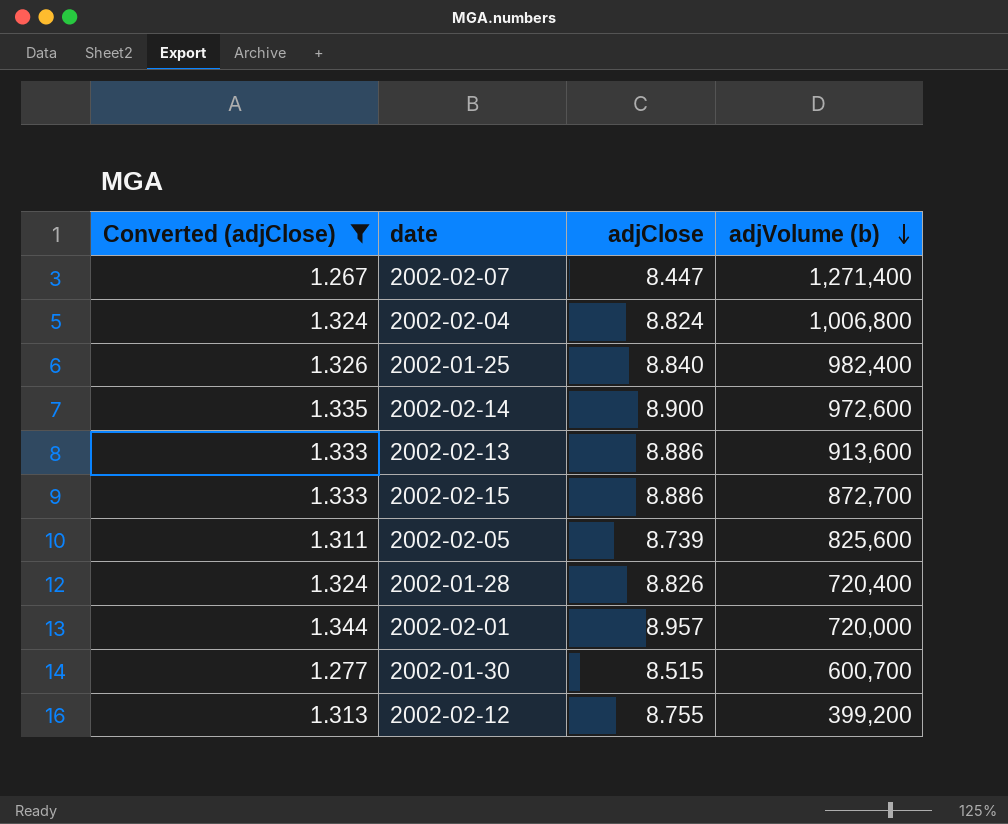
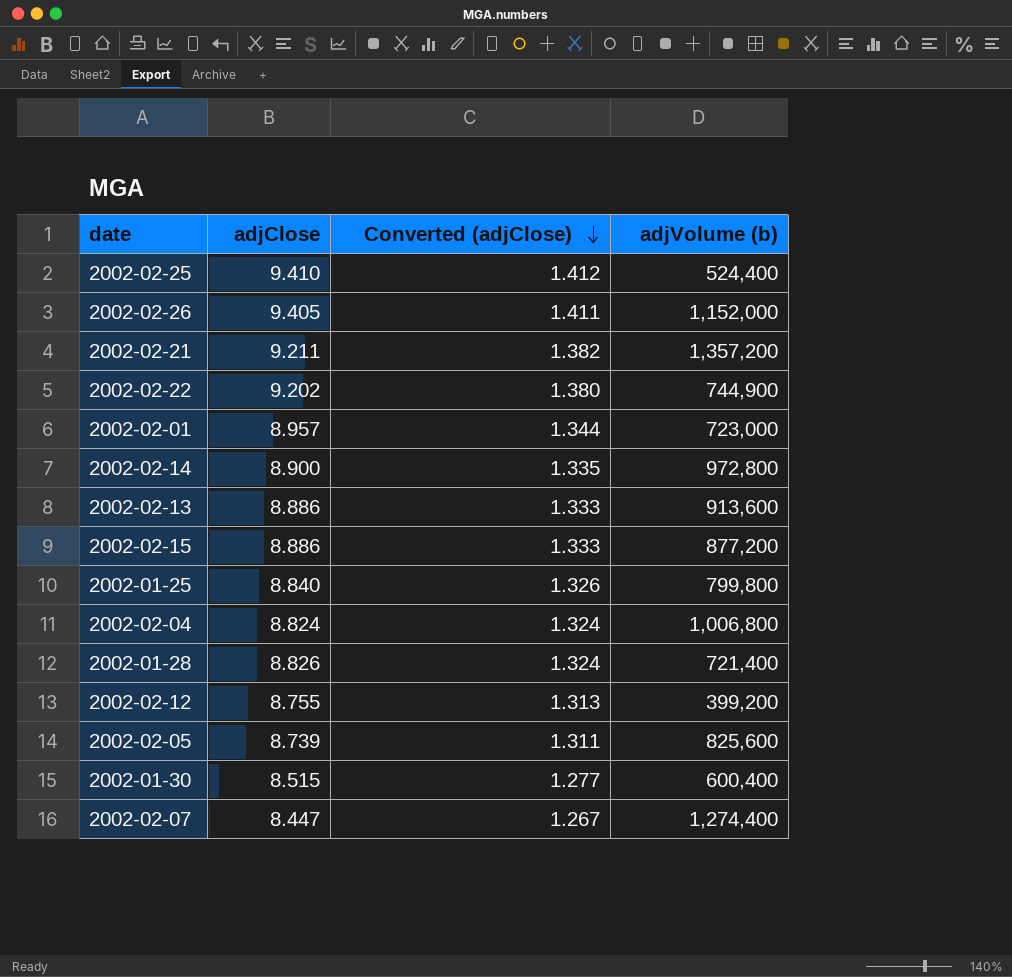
filter: Converted (adjClose) <= 1.344 -> none
row order: adjVolume (b) descending -> Converted (adjClose) descending
column Converted (adjClose) | position: 1 -> 3
2002-02-01 | adjVolume (b): 720,000 -> 723,000
2002-02-14 | adjVolume (b): 972,600 -> 972,800
2002-02-15 | adjVolume (b): 872,700 -> 877,200
2002-01-25 | adjVolume (b): 982,400 -> 799,800
2002-01-28 | adjVolume (b): 720,400 -> 721,400
2002-01-30 | adjVolume (b): 600,700 -> 600,400
2002-02-07 | adjVolume (b): 1,271,400 -> 1,274,400

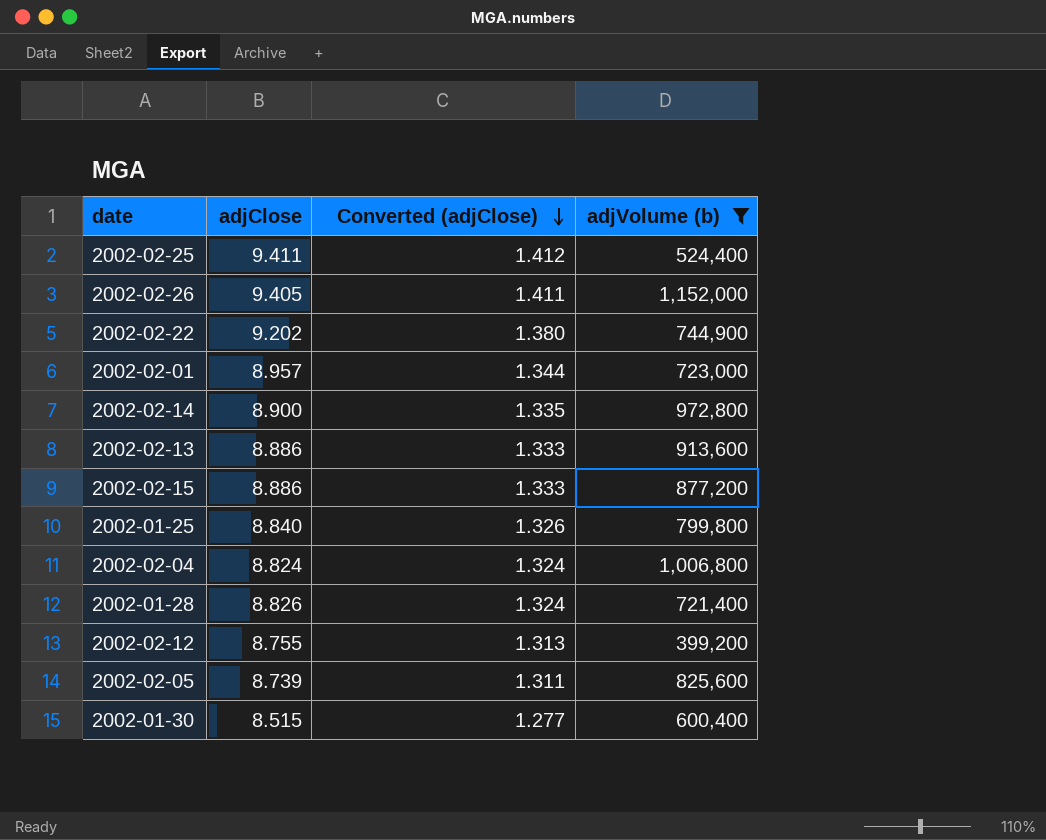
filter: none -> adjVolume (b) <= 1,152,000
2002-02-25 | adjClose: 9.410 -> 9.411

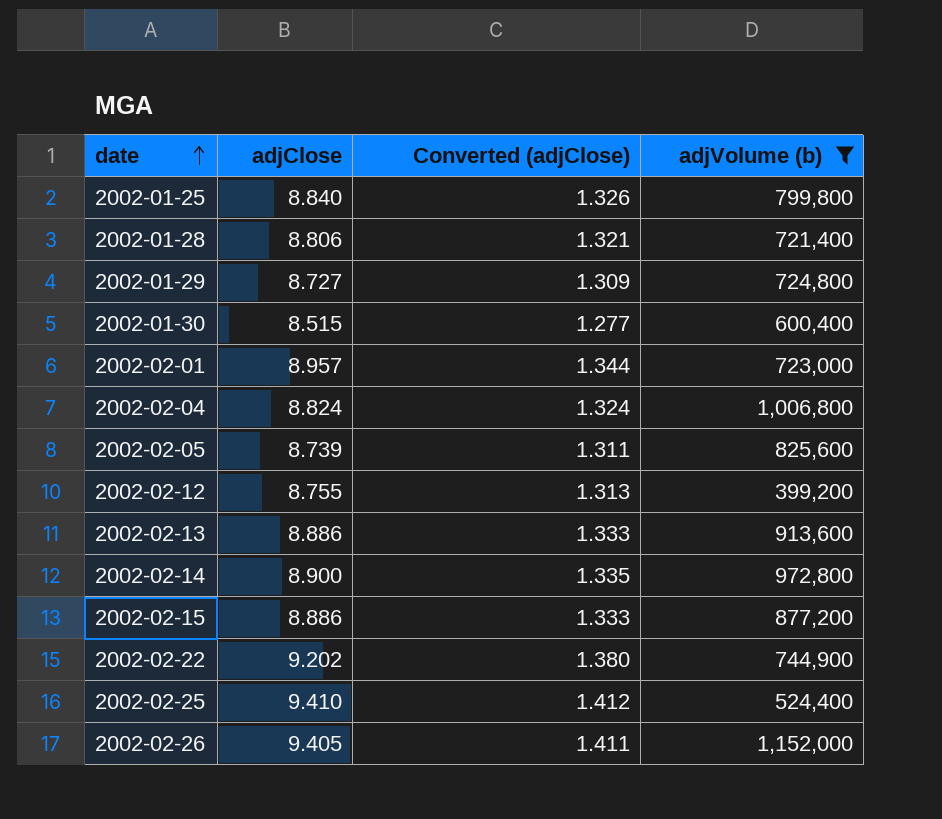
row order: Converted (adjClose) descending -> date ascending
2002-01-28 | adjClose: 8.826 -> 8.806
2002-01-28 | Converted (adjClose): 1.324 -> 1.321
row 2002-01-29: none -> 8.727 | 1.309 | 724,800
2002-02-25 | adjClose: 9.411 -> 9.410

